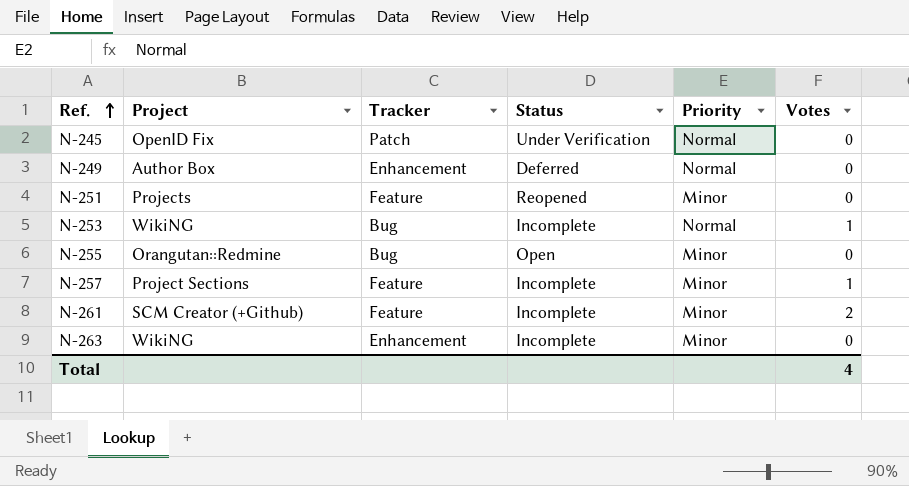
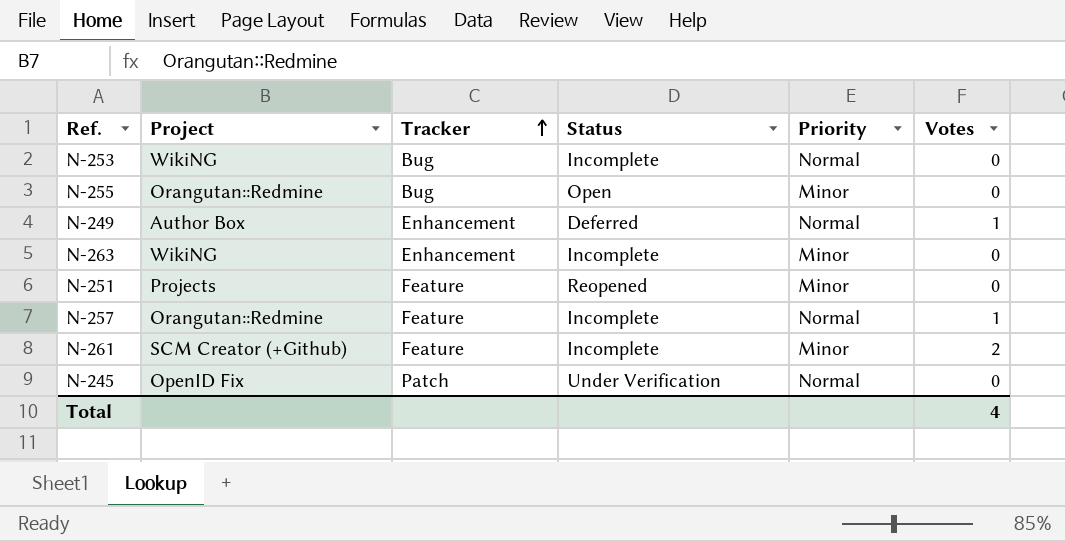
row order: Ref. ascending -> Tracker ascending
N-253 | Votes: 1 -> 0
N-249 | Votes: 0 -> 1
N-257 | Project: Project Sections -> Orangutan::Redmine
N-257 | Priority: Minor -> Normal

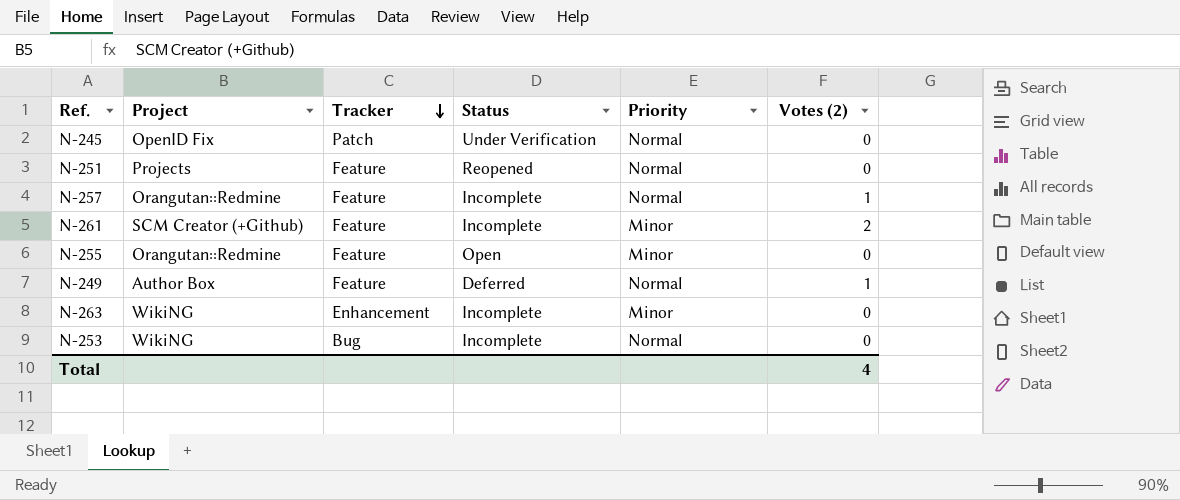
row order: Tracker ascending -> Tracker descending
column name: Votes -> Votes (2)
N-251 | Priority: Minor -> Normal
N-255 | Tracker: Bug -> Feature
N-249 | Tracker: Enhancement -> Feature

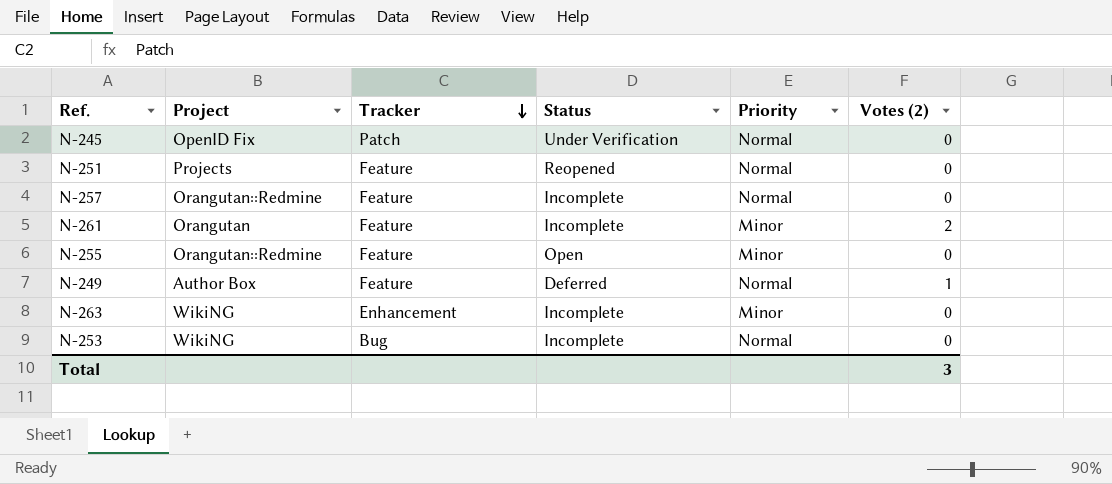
N-257 | Votes (2): 1 -> 0
N-261 | Project: SCM Creator (+Github) -> Orangutan
Total | Votes (2): 4 -> 3

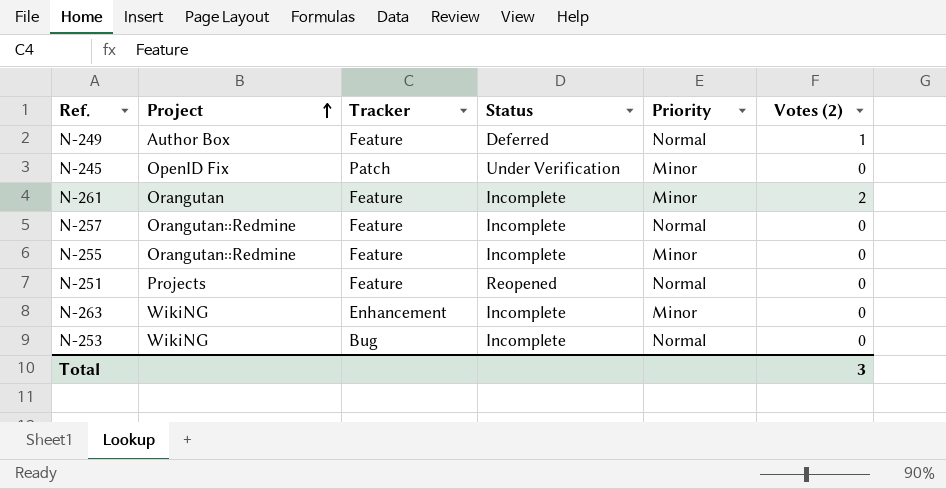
row order: Tracker descending -> Project ascending
N-245 | Priority: Normal -> Minor
N-255 | Status: Open -> Incomplete

